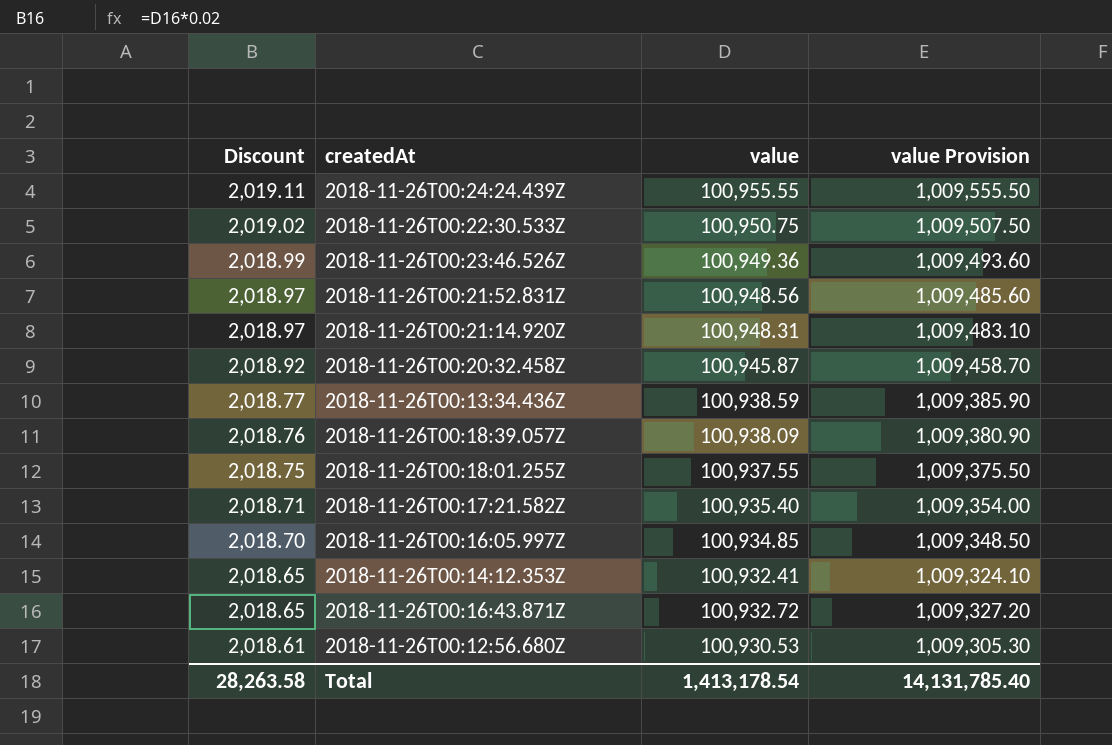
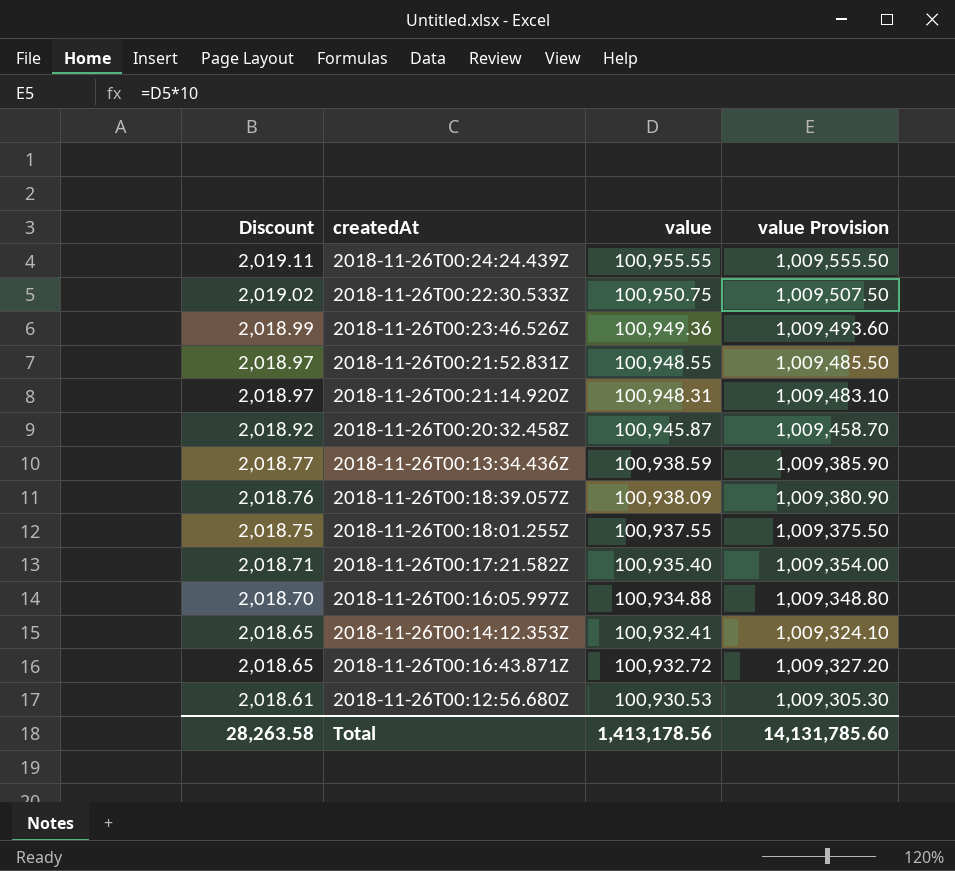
2018-11-26T00:21:52.831Z | value: 100,948.56 -> 100,948.55
2018-11-26T00:21:52.831Z | value Provision: 1,009,485.60 -> 1,009,485.50
2018-11-26T00:16:05.997Z | value: 100,934.85 -> 100,934.88
2018-11-26T00:16:05.997Z | value Provision: 1,009,348.50 -> 1,009,348.80
Total | value: 1,413,178.54 -> 1,413,178.56
Total | value Provision: 14,131,785.40 -> 14,131,785.60

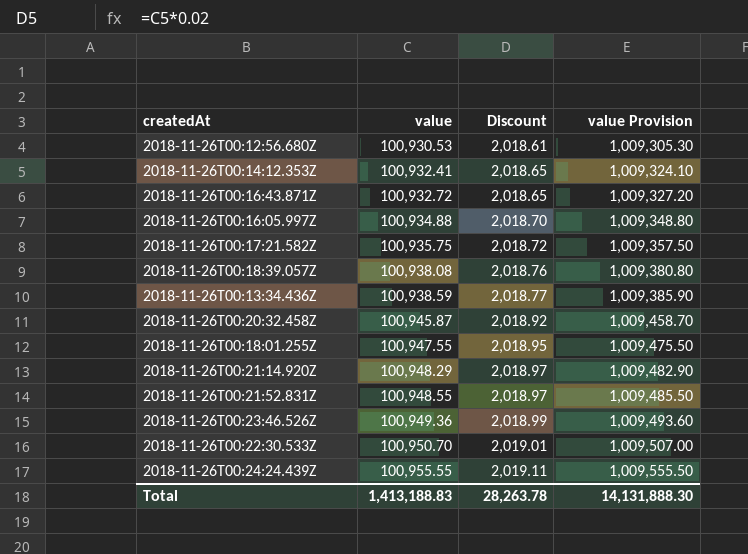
row order: Discount descending -> value ascending
column Discount | position: 1 -> 3
2018-11-26T00:17:21.582Z | value: 100,935.40 -> 100,935.75
2018-11-26T00:17:21.582Z | Discount: 2,018.71 -> 2,018.72
2018-11-26T00:17:21.582Z | value Provision: 1,009,354.00 -> 1,009,357.50
2018-11-26T00:18:39.057Z | value: 100,938.09 -> 100,938.08
2018-11-26T00:18:39.057Z | value Provision: 1,009,380.90 -> 1,009,380.80
2018-11-26T00:18:01.255Z | value: 100,937.55 -> 100,947.55
2018-11-26T00:18:01.255Z | Discount: 2,018.75 -> 2,018.95
2018-11-26T00:18:01.255Z | value Provision: 1,009,375.50 -> 1,009,475.50
2018-11-26T00:21:14.920Z | value: 100,948.31 -> 100,948.29
2018-11-26T00:21:14.920Z | value Provision: 1,009,483.10 -> 1,009,482.90
2018-11-26T00:22:30.533Z | value: 100,950.75 -> 100,950.70
2018-11-26T00:22:30.533Z | Discount: 2,019.02 -> 2,019.01
2018-11-26T00:22:30.533Z | value Provision: 1,009,507.50 -> 1,009,507.00
Total | value: 1,413,178.56 -> 1,413,188.83
Total | Discount: 28,263.58 -> 28,263.78
Total | value Provision: 14,131,785.60 -> 14,131,888.30

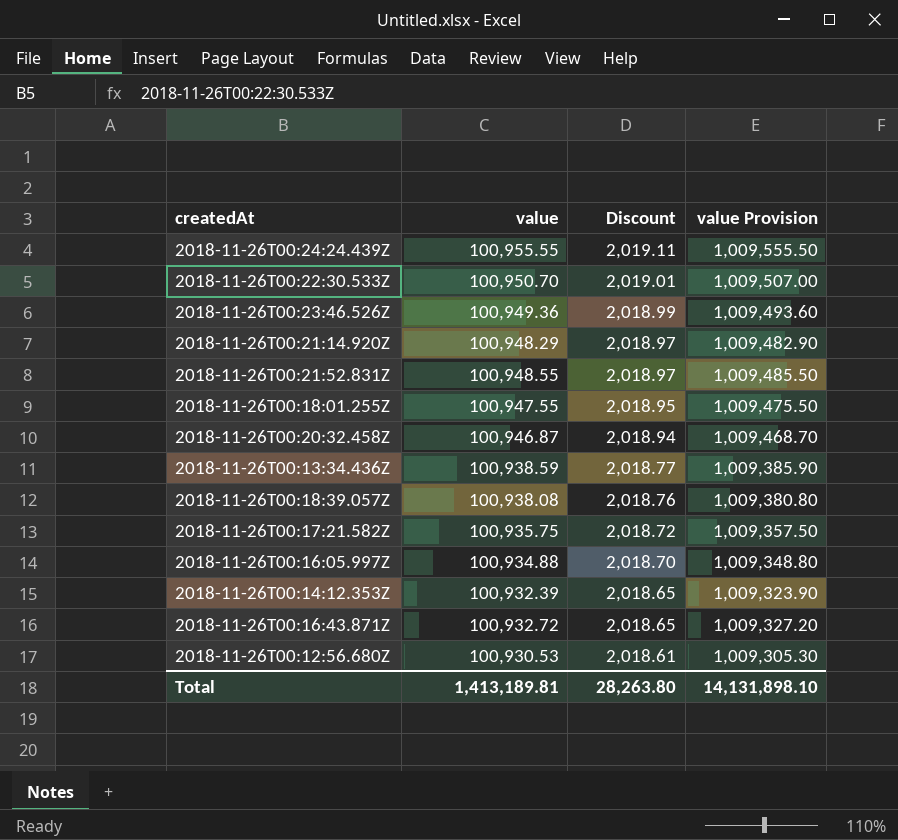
row order: value ascending -> Discount descending
2018-11-26T00:20:32.458Z | value: 100,945.87 -> 100,946.87
2018-11-26T00:20:32.458Z | Discount: 2,018.92 -> 2,018.94
2018-11-26T00:20:32.458Z | value Provision: 1,009,458.70 -> 1,009,468.70
2018-11-26T00:14:12.353Z | value: 100,932.41 -> 100,932.39
2018-11-26T00:14:12.353Z | value Provision: 1,009,324.10 -> 1,009,323.90
Total | value: 1,413,188.83 -> 1,413,189.81
Total | Discount: 28,263.78 -> 28,263.80
Total | value Provision: 14,131,888.30 -> 14,131,898.10

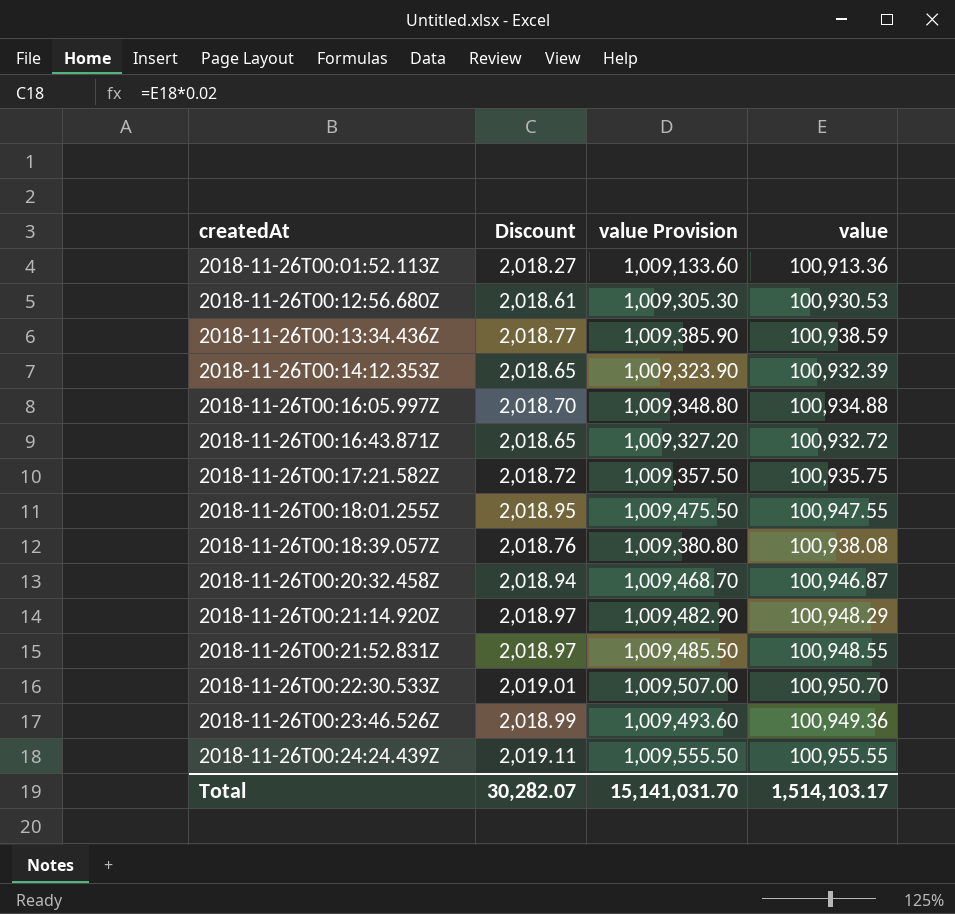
row order: Discount descending -> createdAt ascending
column value | position: 2 -> 4
row 2018-11-26T00:01:52.113Z: none -> 2,018.27 | 1,009,133.60 | 100,913.36
Total | Discount: 28,263.80 -> 30,282.07
Total | value Provision: 14,131,898.10 -> 15,141,031.70
Total | value: 1,413,189.81 -> 1,514,103.17

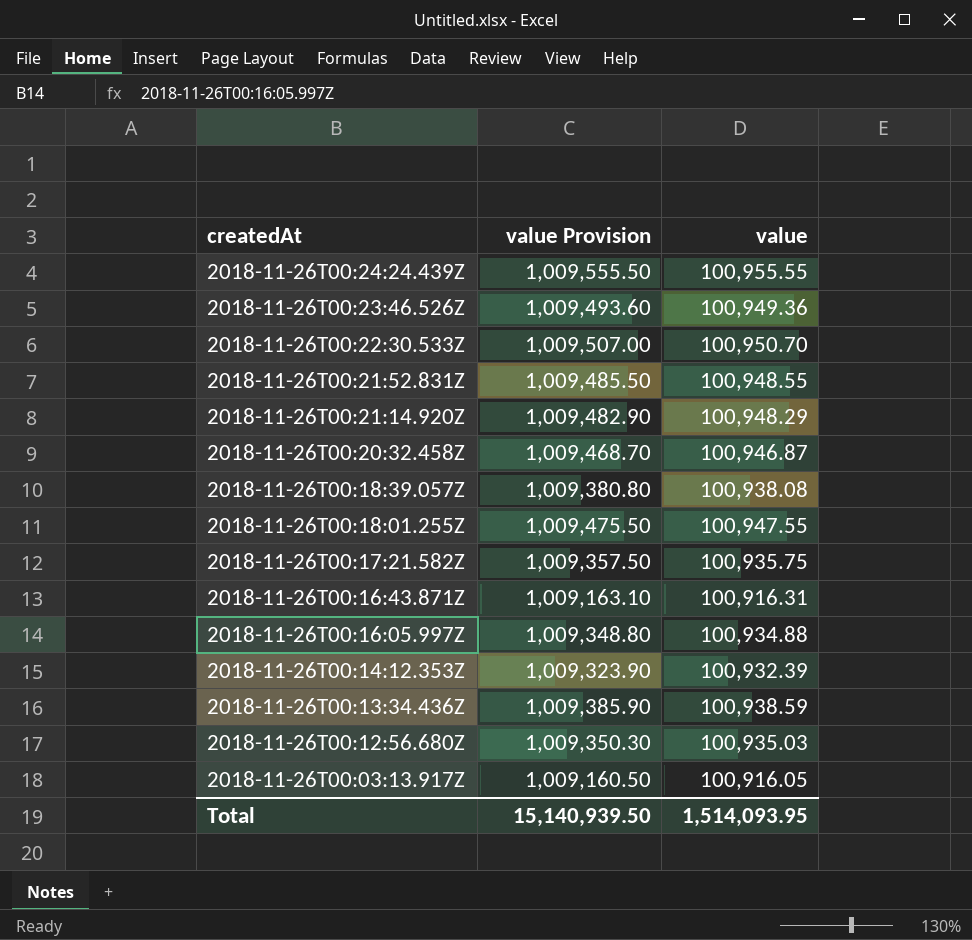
row order: createdAt ascending -> createdAt descending
column Discount | formula: [value] * 0.02 -> none
row 2018-11-26T00:01:52.113Z: 2,018.27 | 1,009,133.60 | 100,913.36 -> none
2018-11-26T00:16:43.871Z | value Provision: 1,009,327.20 -> 1,009,163.10
2018-11-26T00:16:43.871Z | value: 100,932.72 -> 100,916.31
2018-11-26T00:12:56.680Z | value Provision: 1,009,305.30 -> 1,009,350.30
2018-11-26T00:12:56.680Z | value: 100,930.53 -> 100,935.03
row 2018-11-26T00:03:13.917Z: none -> 1,009,160.50 | 100,916.05
Total | value Provision: 15,141,031.70 -> 15,140,939.50
Total | value: 1,514,103.17 -> 1,514,093.95

